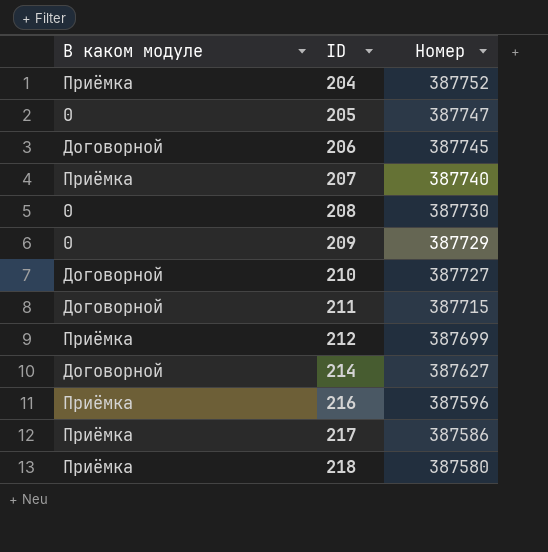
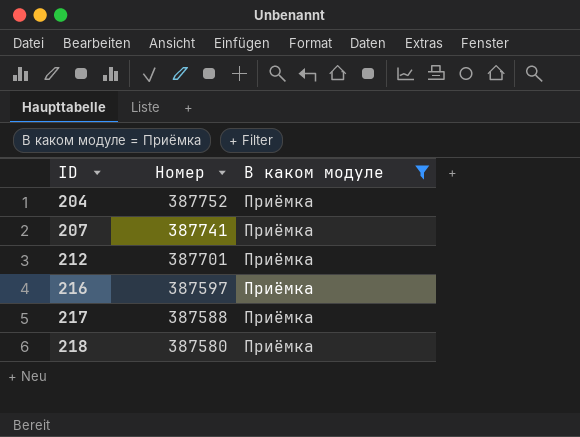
filter: none -> В каком модуле = Приёмка
column В каком модуле | position: 1 -> 3
207 | Номер: 387740 -> 387741
212 | Номер: 387699 -> 387701
216 | Номер: 387596 -> 387597
217 | Номер: 387586 -> 387588

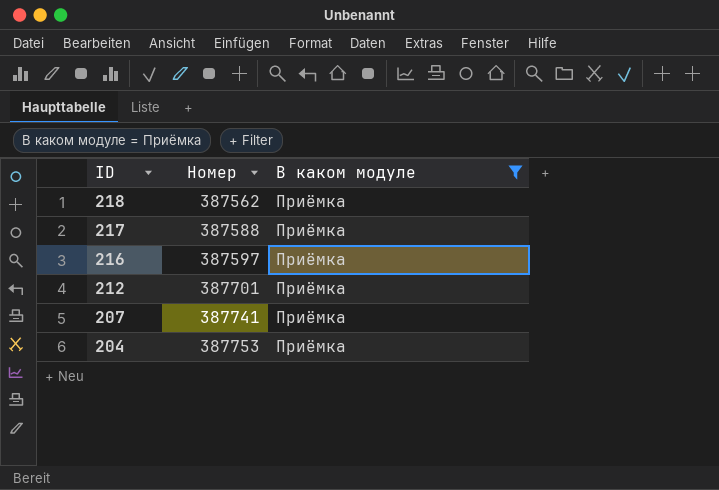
row order: ID ascending -> ID descending
218 | Номер: 387580 -> 387562
204 | Номер: 387752 -> 387753

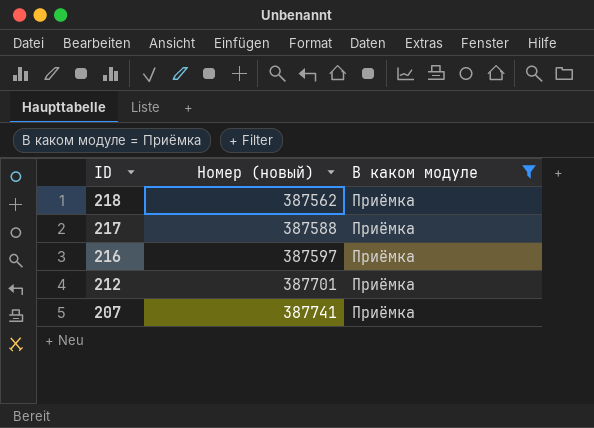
column name: Номер -> Номер (новый)
row 204: 387753 | Приёмка -> none

